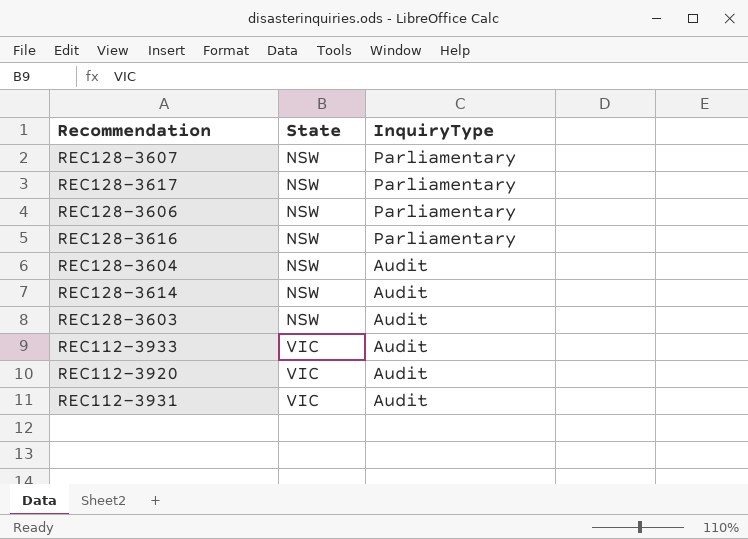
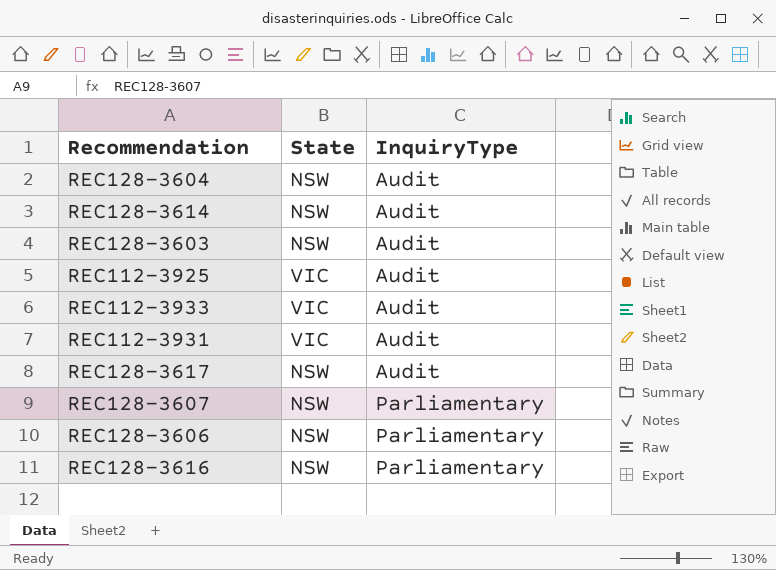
row order: State ascending -> InquiryType ascending
row REC112-3920: VIC | Audit -> none
row REC112-3925: none -> VIC | Audit
REC128-3617 | InquiryType: Parliamentary -> Audit

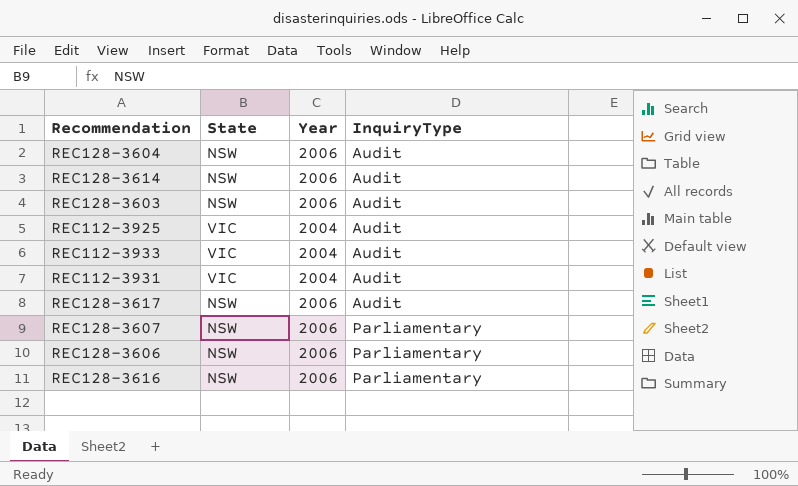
column Year | position: none -> 3

